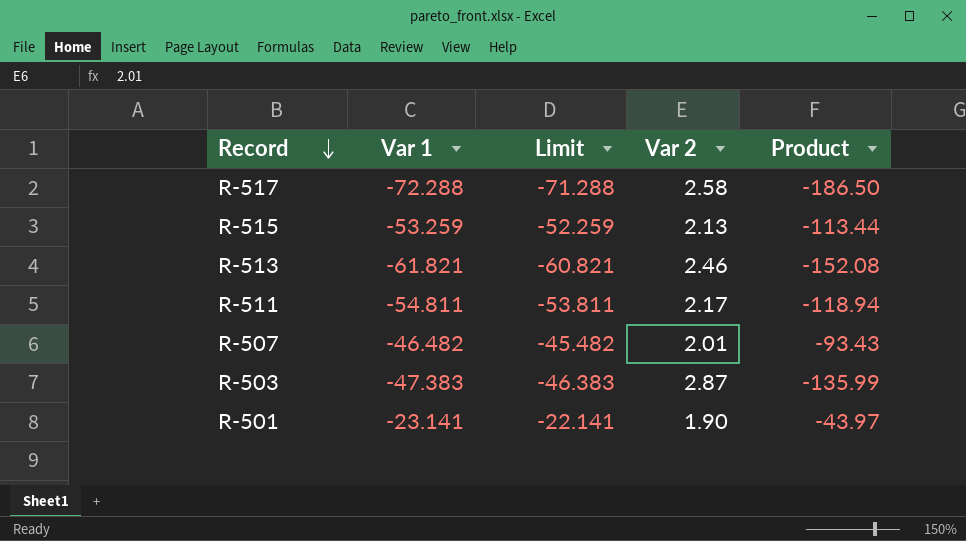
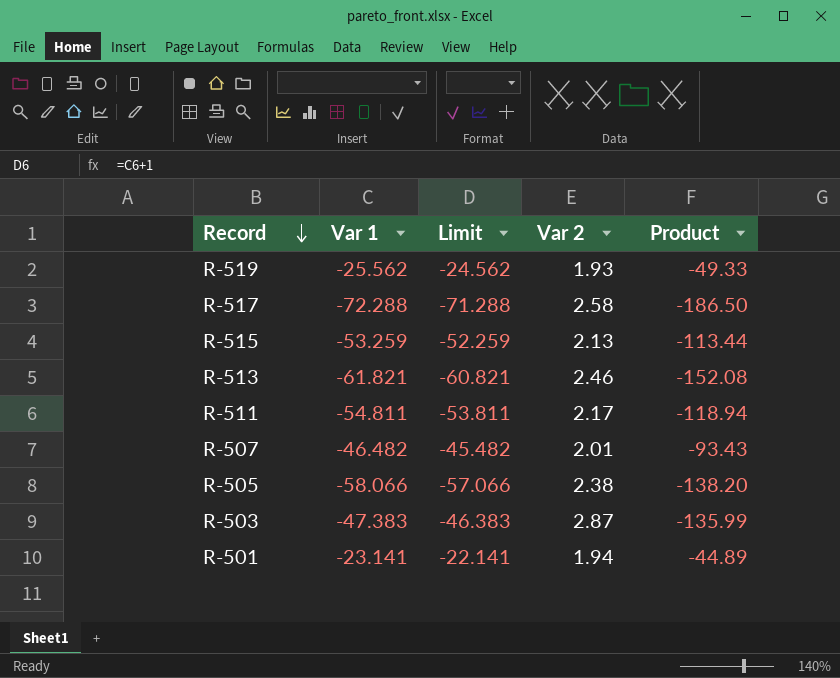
row R-519: none -> -25.562 | -24.562 | 1.93 | -49.33
row R-505: none -> -58.066 | -57.066 | 2.38 | -138.20
R-501 | Var 2: 1.90 -> 1.94
R-501 | Product: -43.97 -> -44.89

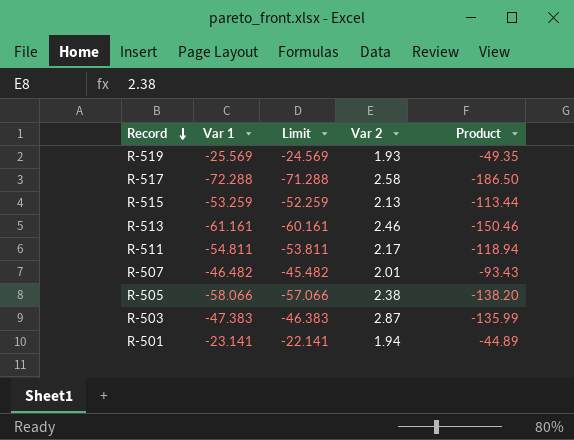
R-519 | Var 1: -25.562 -> -25.569
R-519 | Limit: -24.562 -> -24.569
R-519 | Product: -49.33 -> -49.35
R-513 | Var 1: -61.821 -> -61.161
R-513 | Limit: -60.821 -> -60.161
R-513 | Product: -152.08 -> -150.46

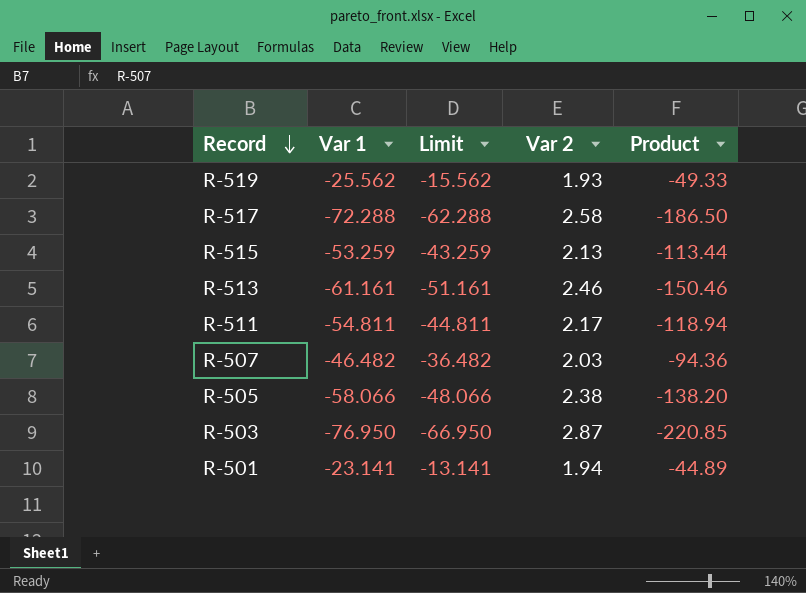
column Limit | formula: [Var 1] + 1 -> [Var 1] + 10
R-519 | Var 1: -25.569 -> -25.562
R-519 | Product: -49.35 -> -49.33
R-507 | Var 2: 2.01 -> 2.03
R-507 | Product: -93.43 -> -94.36
R-503 | Var 1: -47.383 -> -76.950
R-503 | Product: -135.99 -> -220.85

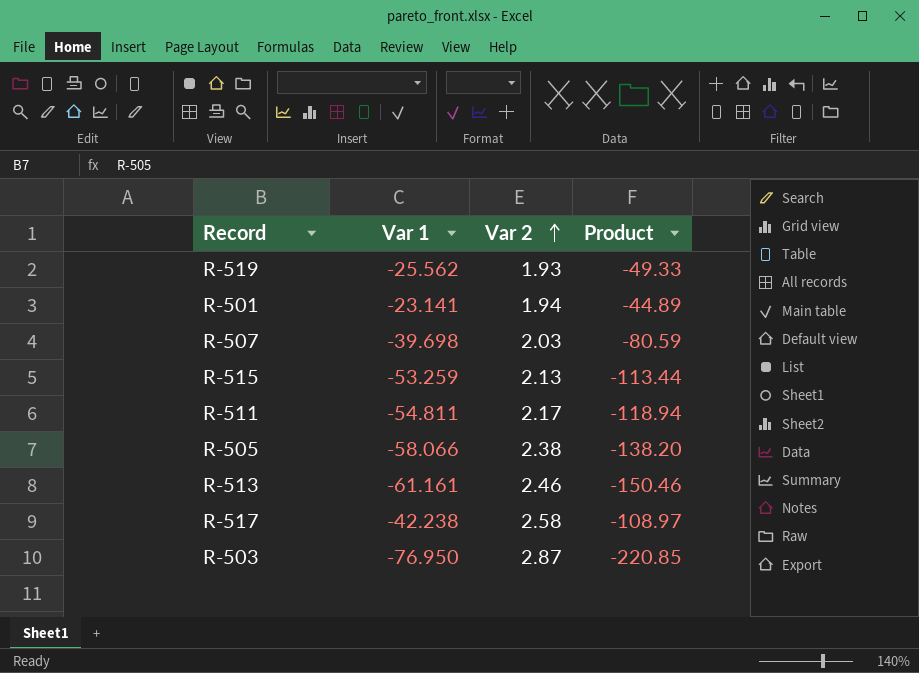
row order: Record descending -> Var 2 ascending
column Limit | formula: [Var 1] + 10 -> none
R-507 | Var 1: -46.482 -> -39.698
R-507 | Product: -94.36 -> -80.59
R-517 | Var 1: -72.288 -> -42.238
R-517 | Product: -186.50 -> -108.97

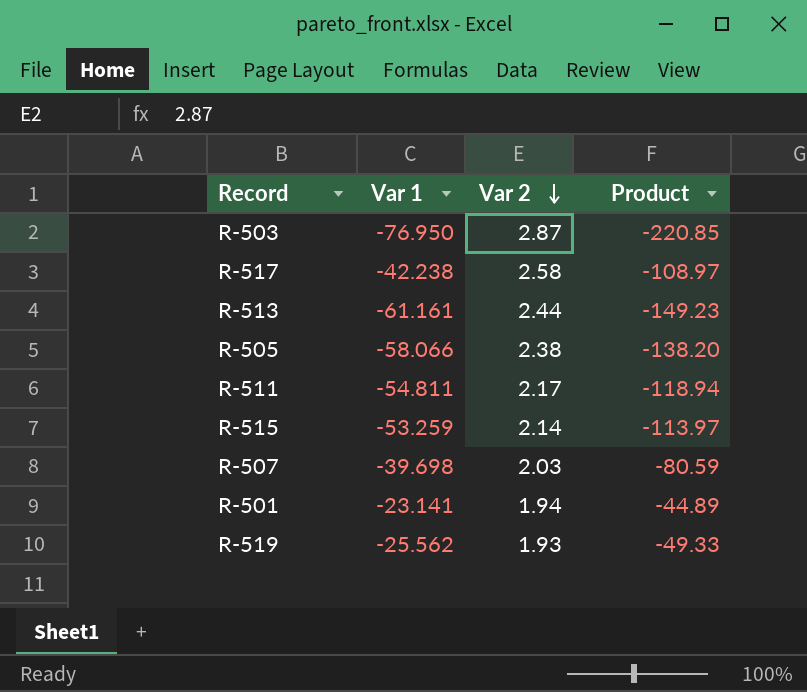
row order: Var 2 ascending -> Var 2 descending
R-513 | Var 2: 2.46 -> 2.44
R-513 | Product: -150.46 -> -149.23
R-515 | Var 2: 2.13 -> 2.14
R-515 | Product: -113.44 -> -113.97

